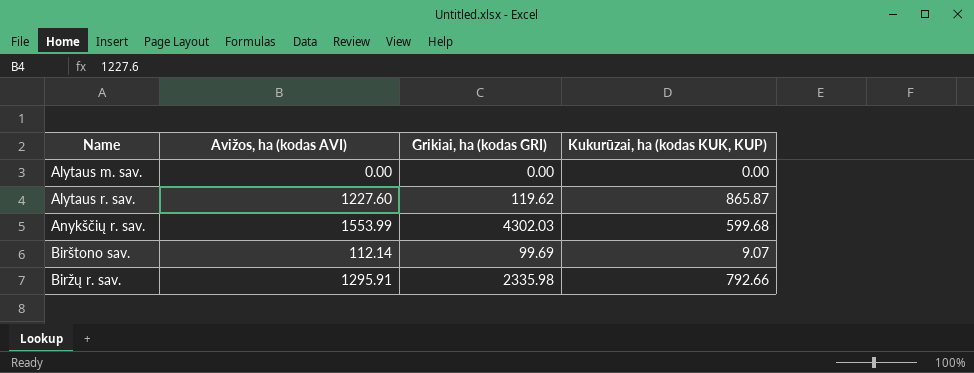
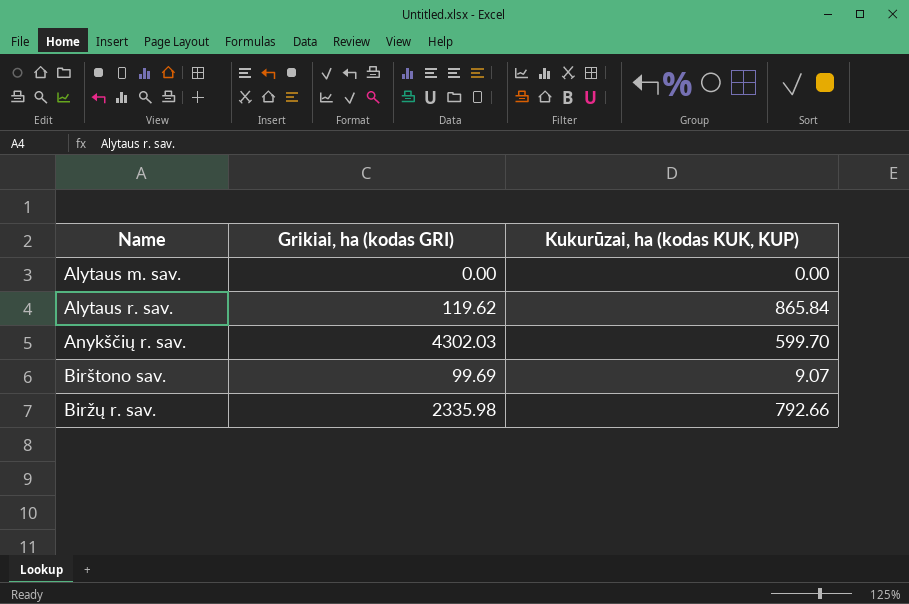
column Avižos, ha (kodas AVI) | position: 2 -> none
Alytaus r. sav. | Kukurūzai, ha (kodas KUK, KUP): 865.87 -> 865.84
Anykščių r. sav. | Kukurūzai, ha (kodas KUK, KUP): 599.68 -> 599.70

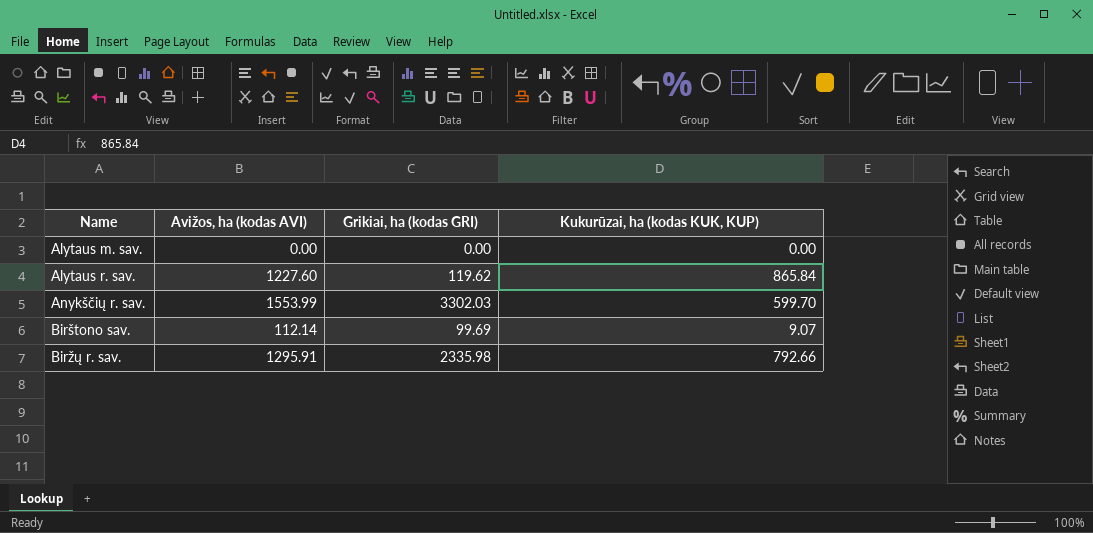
column Avižos, ha (kodas AVI) | position: none -> 2
Anykščių r. sav. | Grikiai, ha (kodas GRI): 4302.03 -> 3302.03

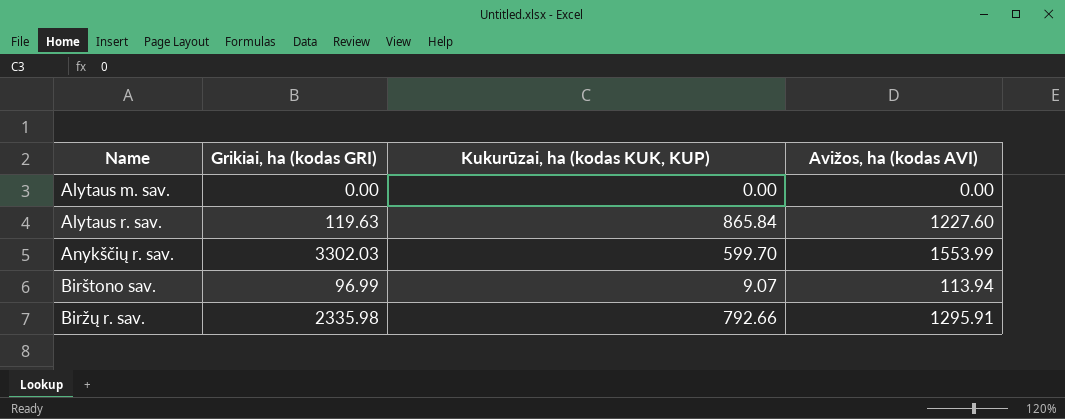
column Avižos, ha (kodas AVI) | position: 2 -> 4
Alytaus r. sav. | Grikiai, ha (kodas GRI): 119.62 -> 119.63
Birštono sav. | Grikiai, ha (kodas GRI): 99.69 -> 96.99
Birštono sav. | Avižos, ha (kodas AVI): 112.14 -> 113.94

